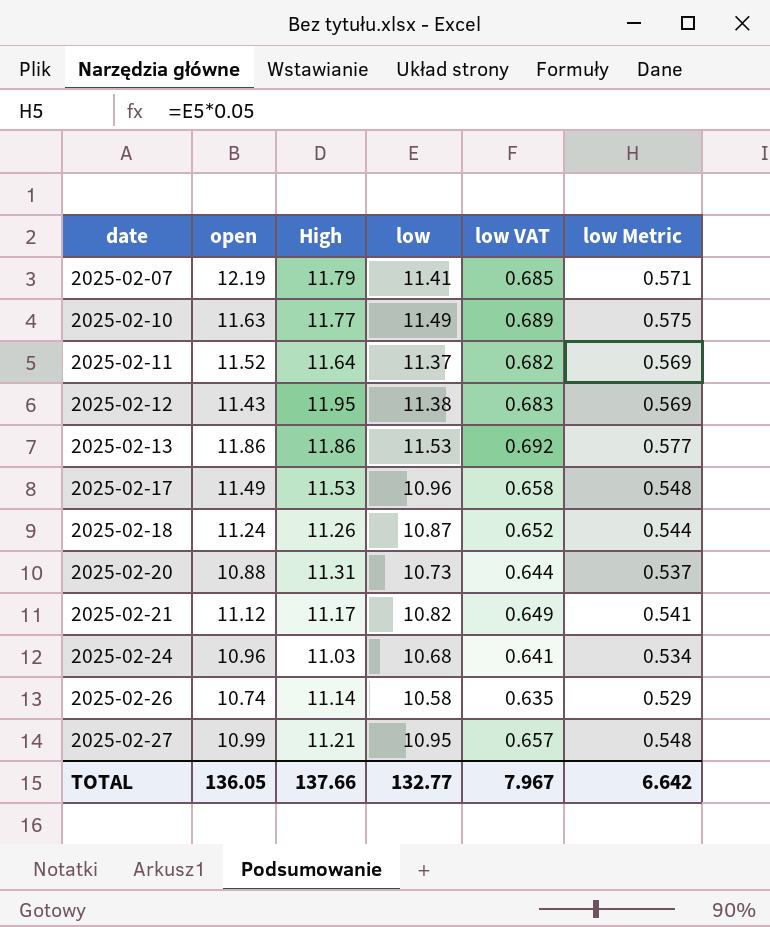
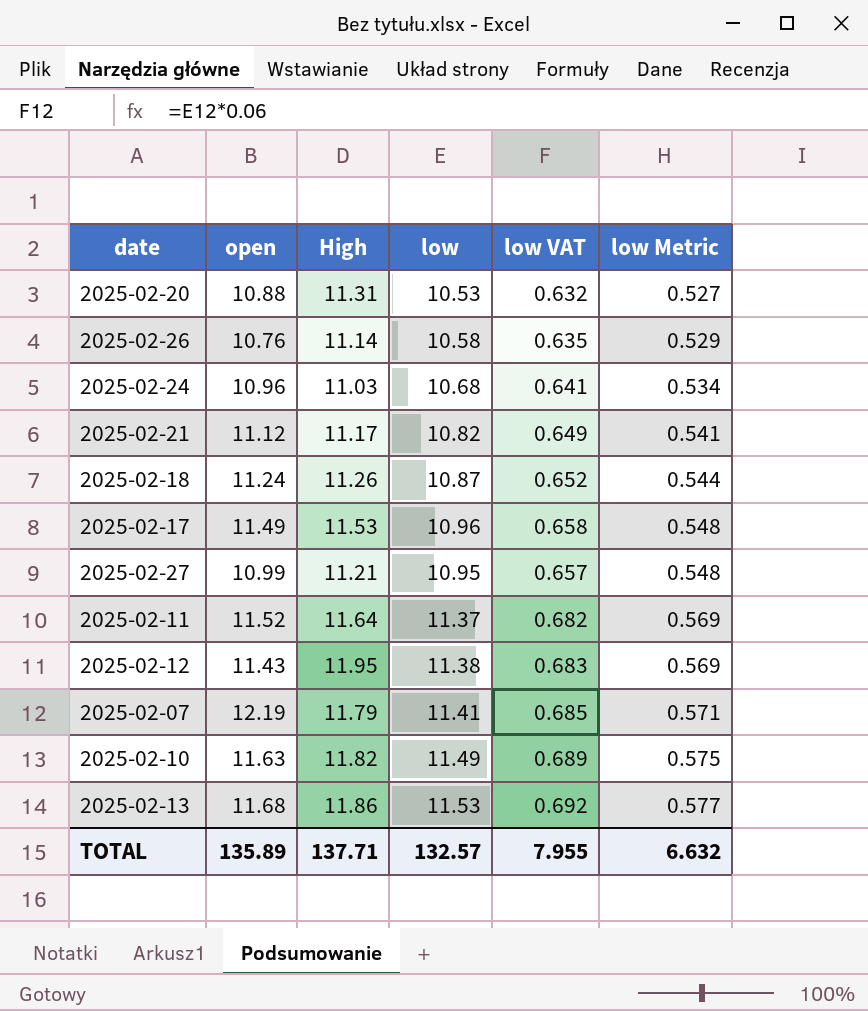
row order: date ascending -> low Metric ascending
2025-02-20 | low: 10.73 -> 10.53
2025-02-20 | low VAT: 0.644 -> 0.632
2025-02-20 | low Metric: 0.537 -> 0.527
2025-02-26 | open: 10.74 -> 10.76
2025-02-10 | High: 11.77 -> 11.82
2025-02-13 | open: 11.86 -> 11.68
TOTAL | open: 136.05 -> 135.89
TOTAL | High: 137.66 -> 137.71
TOTAL | low: 132.77 -> 132.57
TOTAL | low VAT: 7.967 -> 7.955
TOTAL | low Metric: 6.642 -> 6.632

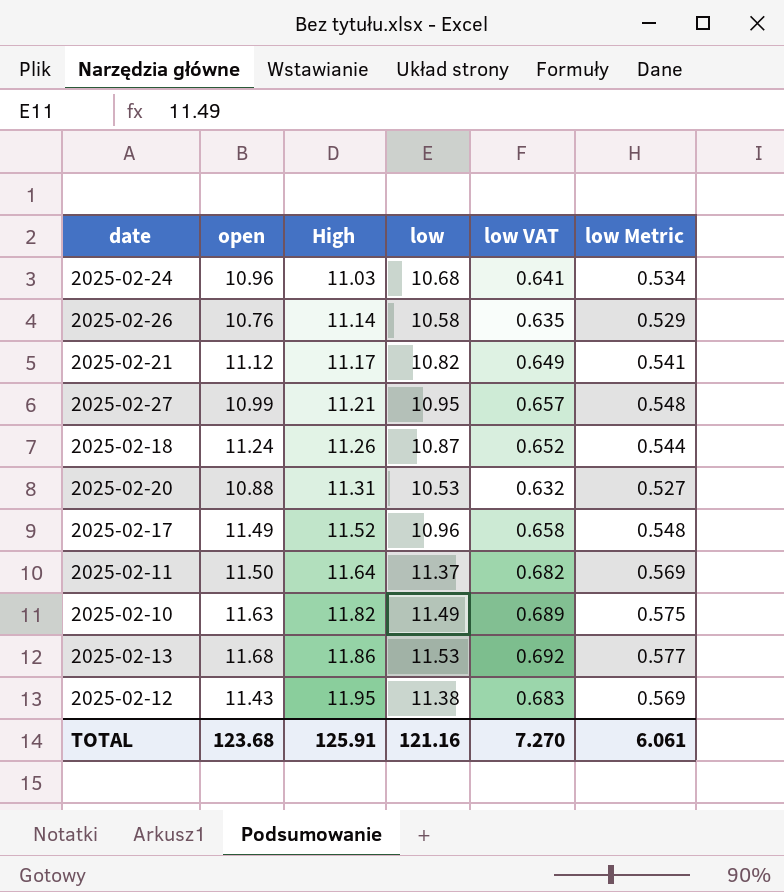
row order: low Metric ascending -> High ascending
row 2025-02-07: 12.19 | 11.79 | 11.41 | 0.685 | 0.571 -> none
2025-02-17 | High: 11.53 -> 11.52
2025-02-11 | open: 11.52 -> 11.50
TOTAL | open: 135.89 -> 123.68
TOTAL | High: 137.71 -> 125.91
TOTAL | low: 132.57 -> 121.16
TOTAL | low VAT: 7.955 -> 7.270
TOTAL | low Metric: 6.632 -> 6.061

